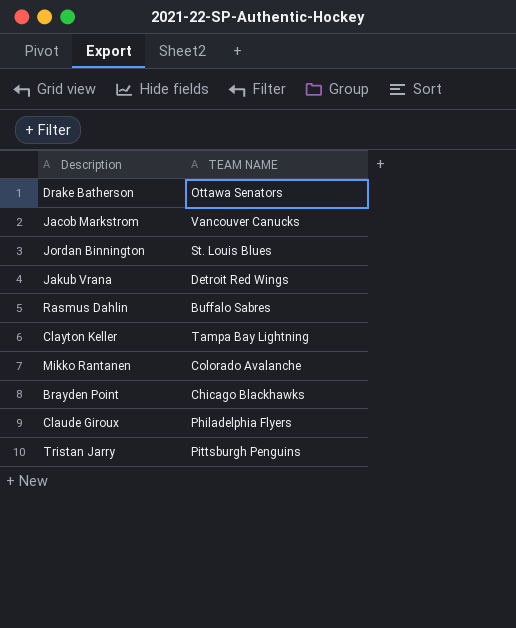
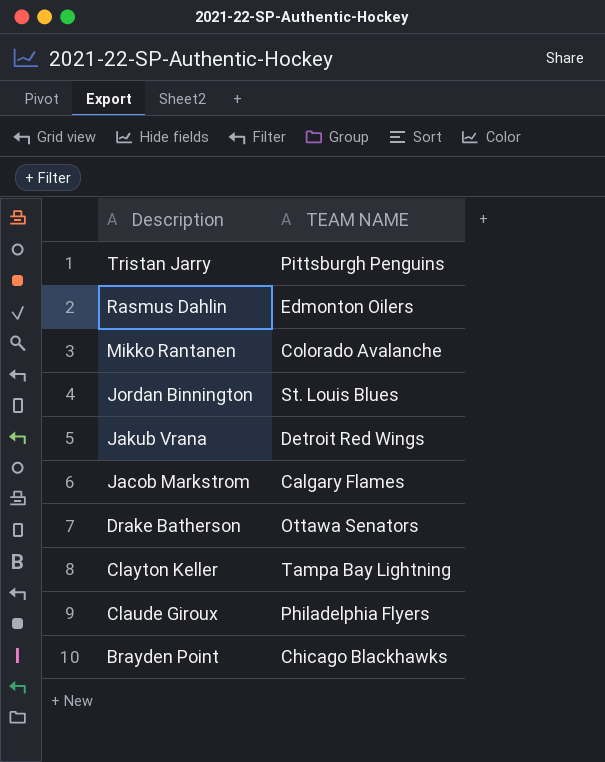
row order: none -> Description descending
Rasmus Dahlin | TEAM NAME: Buffalo Sabres -> Edmonton Oilers
Jacob Markstrom | TEAM NAME: Vancouver Canucks -> Calgary Flames

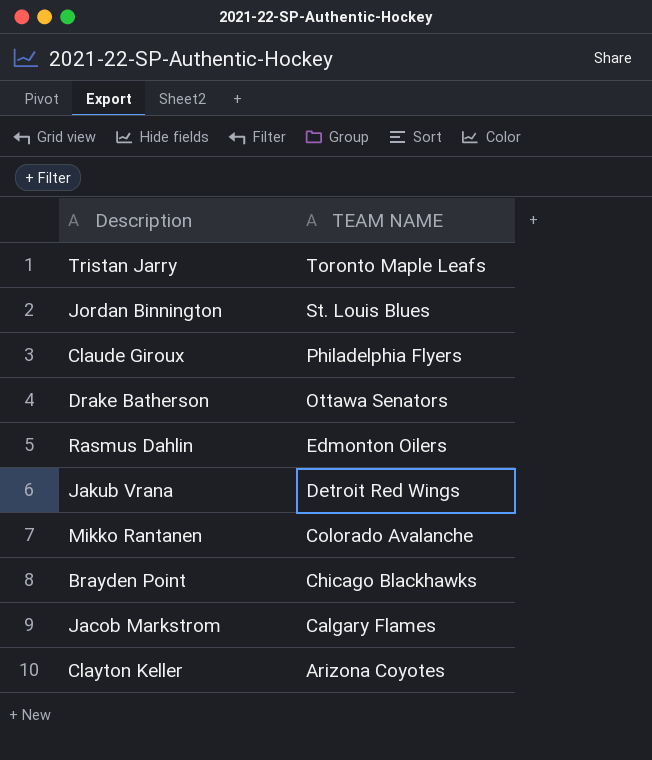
row order: Description descending -> TEAM NAME descending
Tristan Jarry | TEAM NAME: Pittsburgh Penguins -> Toronto Maple Leafs
Clayton Keller | TEAM NAME: Tampa Bay Lightning -> Arizona Coyotes

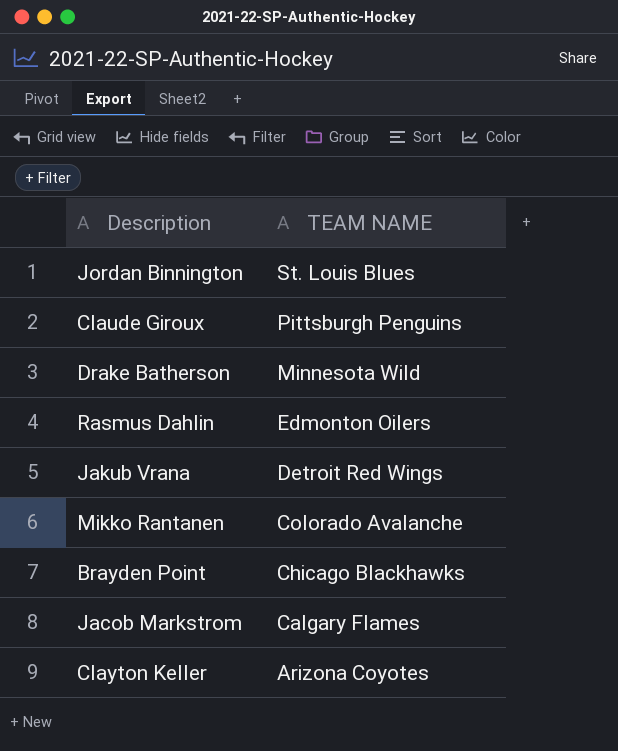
row Tristan Jarry: Toronto Maple Leafs -> none
Claude Giroux | TEAM NAME: Philadelphia Flyers -> Pittsburgh Penguins
Drake Batherson | TEAM NAME: Ottawa Senators -> Minnesota Wild

